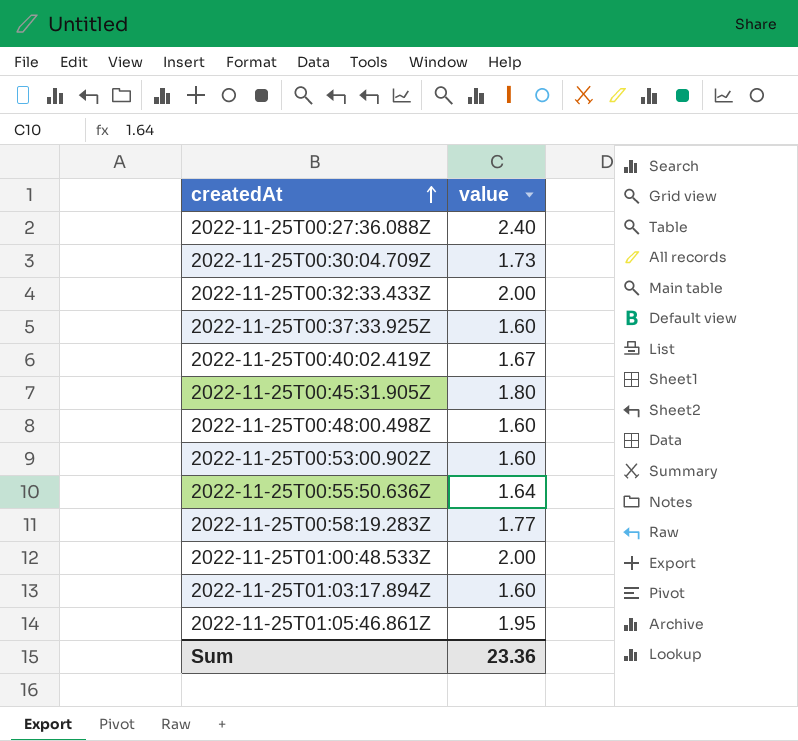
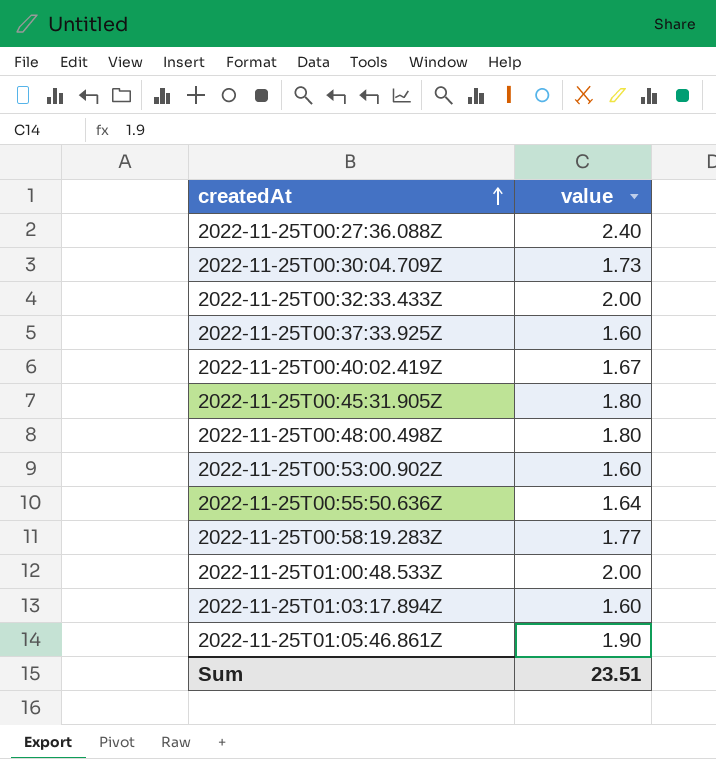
2022-11-25T00:48:00.498Z | value: 1.60 -> 1.80
2022-11-25T01:05:46.861Z | value: 1.95 -> 1.90
Sum | value: 23.36 -> 23.51

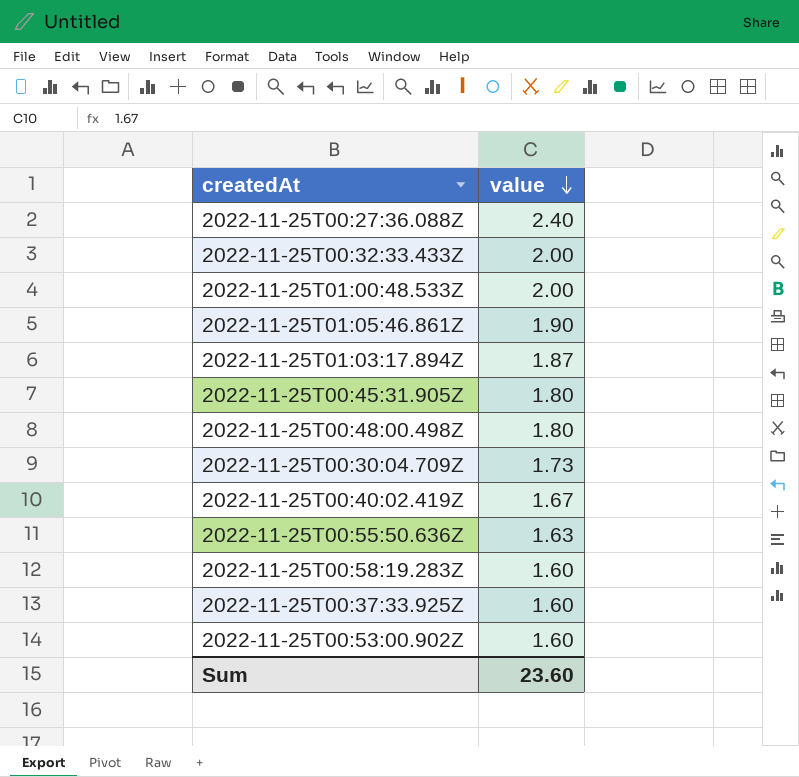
row order: createdAt ascending -> value descending
2022-11-25T01:03:17.894Z | value: 1.60 -> 1.87
2022-11-25T00:55:50.636Z | value: 1.64 -> 1.63
2022-11-25T00:58:19.283Z | value: 1.77 -> 1.60
Sum | value: 23.51 -> 23.60

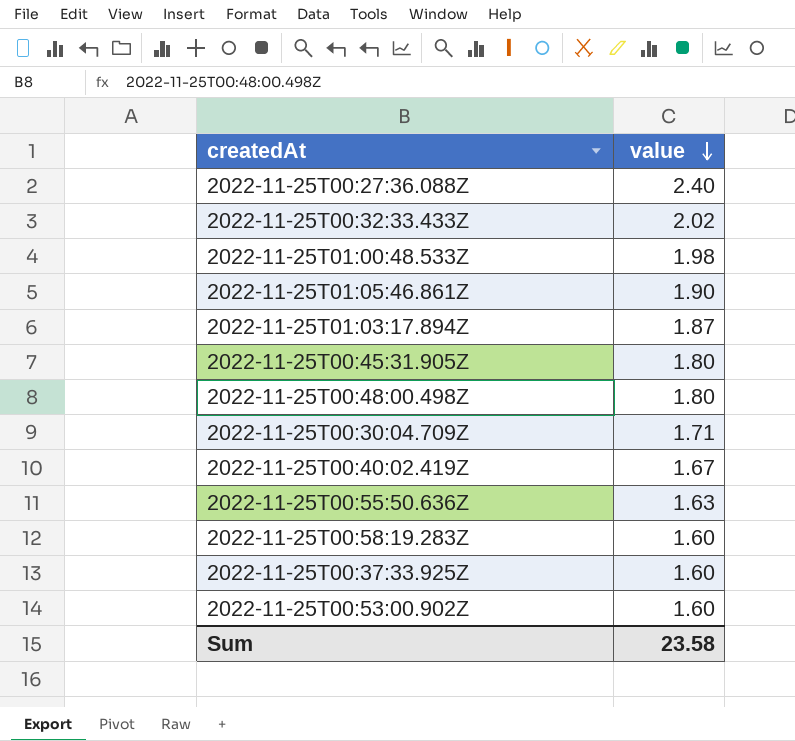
2022-11-25T00:32:33.433Z | value: 2.00 -> 2.02
2022-11-25T01:00:48.533Z | value: 2.00 -> 1.98
2022-11-25T00:30:04.709Z | value: 1.73 -> 1.71
Sum | value: 23.60 -> 23.58

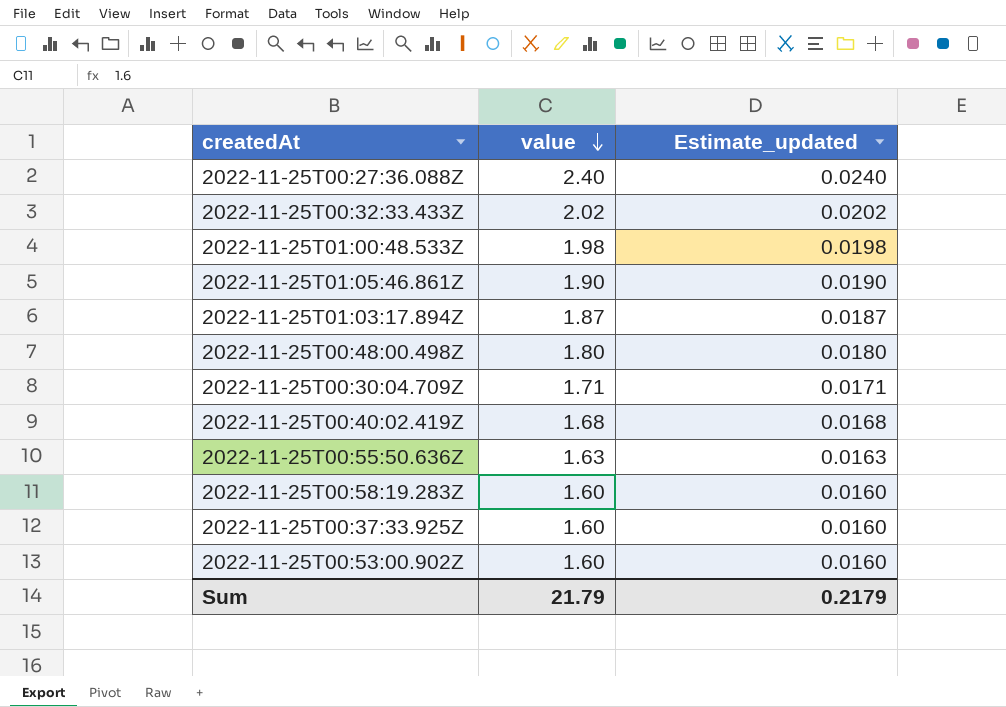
column Estimate_updated | formula: none -> [value] * 0.01
row 2022-11-25T00:45:31.905Z: 1.80 -> none
2022-11-25T00:40:02.419Z | value: 1.67 -> 1.68
Sum | value: 23.58 -> 21.79

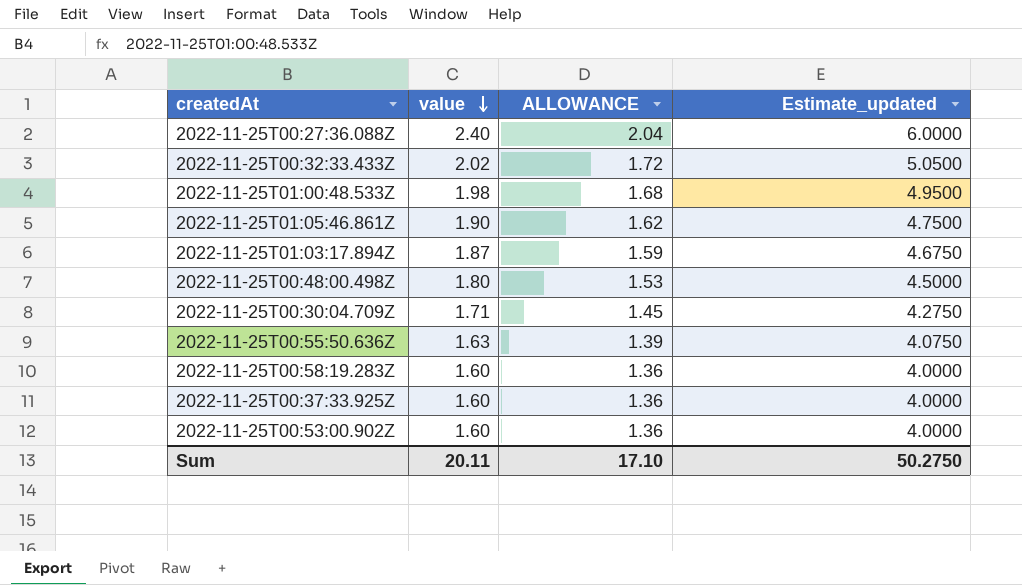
column ALLOWANCE | formula: none -> [value] * 0.85
column Estimate_updated | formula: [value] * 0.01 -> [value] * 2.5
row 2022-11-25T00:40:02.419Z: 1.68 | 0.0168 -> none
Sum | value: 21.79 -> 20.11
Sum | Estimate_updated: 0.2179 -> 50.2750

